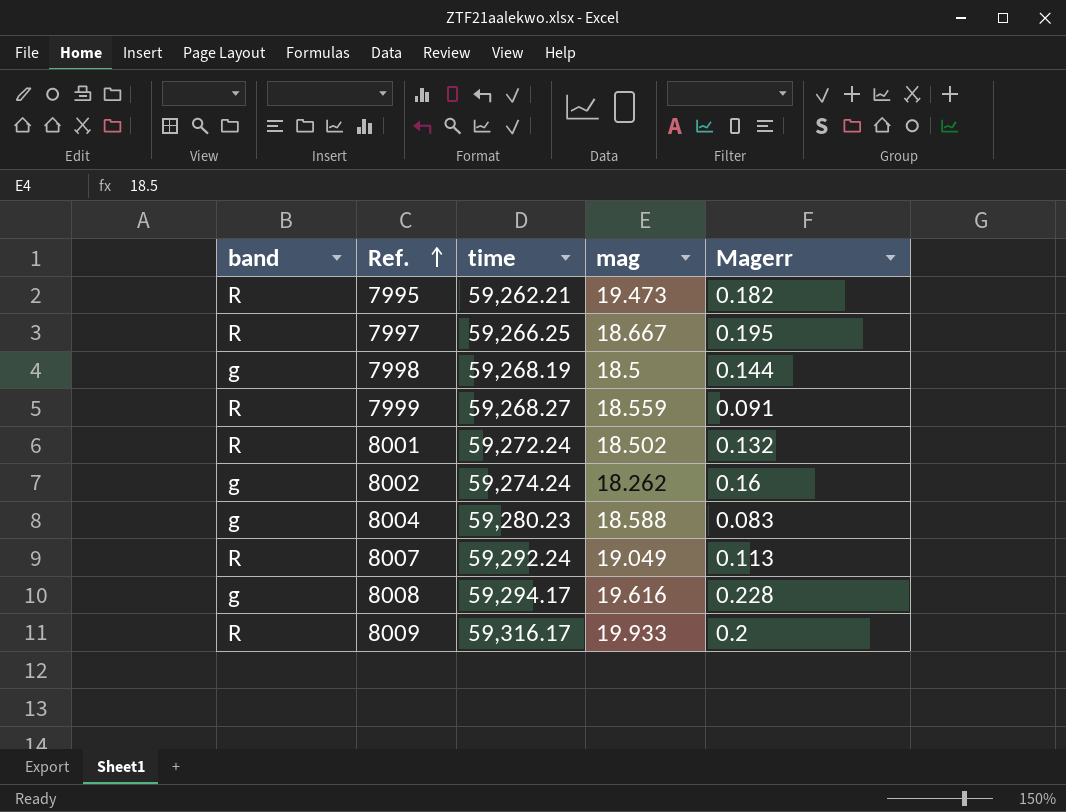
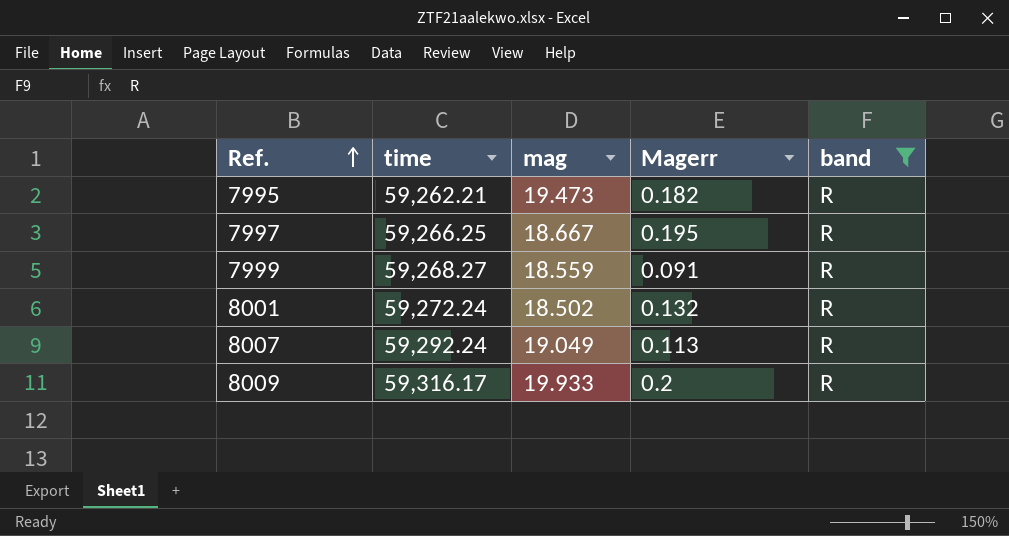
filter: none -> band = R
column band | position: 1 -> 5

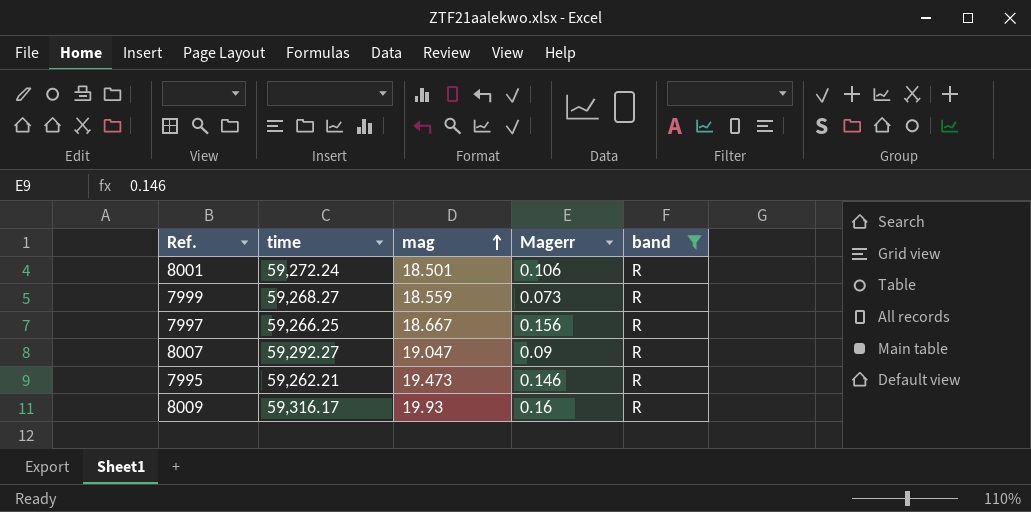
row order: Ref. ascending -> mag ascending
8001 | mag: 18.502 -> 18.501
8001 | Magerr: 0.132 -> 0.106
7999 | Magerr: 0.091 -> 0.073
7997 | Magerr: 0.195 -> 0.156
8007 | time: 59,292.24 -> 59,292.27
8007 | mag: 19.049 -> 19.047
8007 | Magerr: 0.113 -> 0.09
7995 | Magerr: 0.182 -> 0.146
8009 | mag: 19.933 -> 19.93
8009 | Magerr: 0.2 -> 0.16

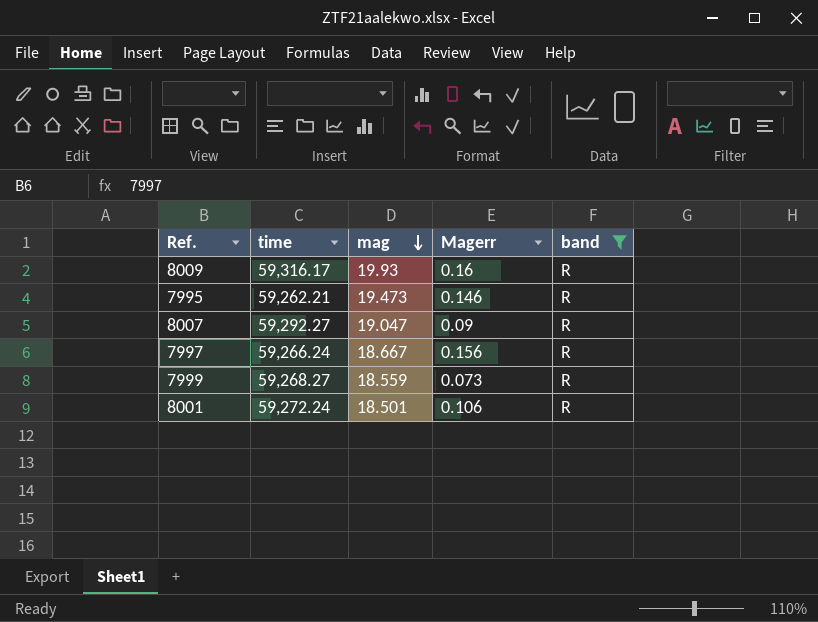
row order: mag ascending -> mag descending
7997 | time: 59,266.25 -> 59,266.24

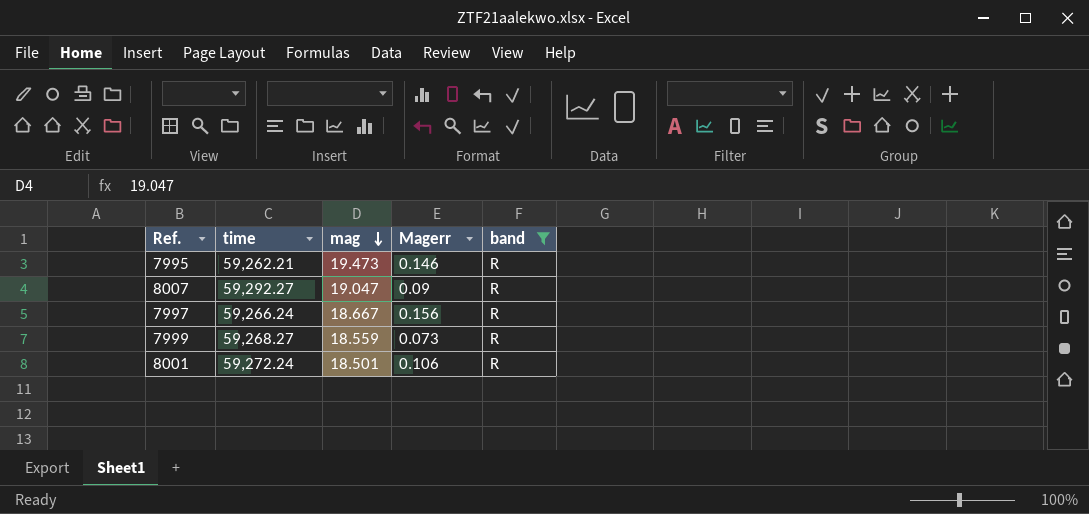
row 8009: 59,316.17 | 19.93 | 0.16 | R -> none

